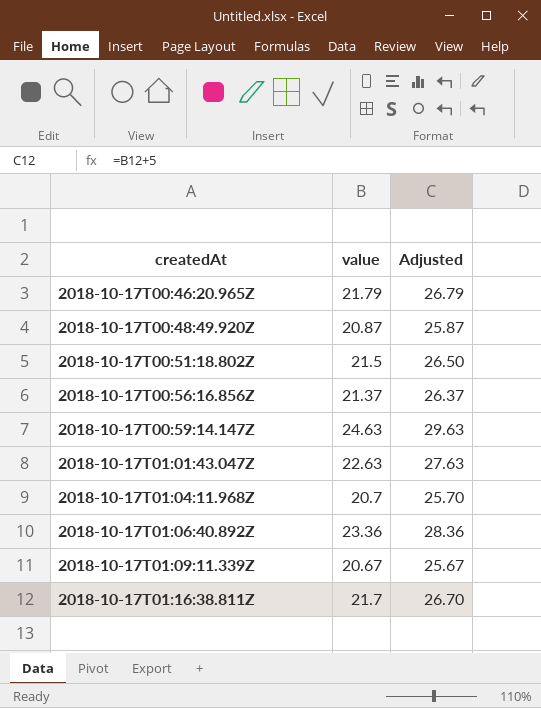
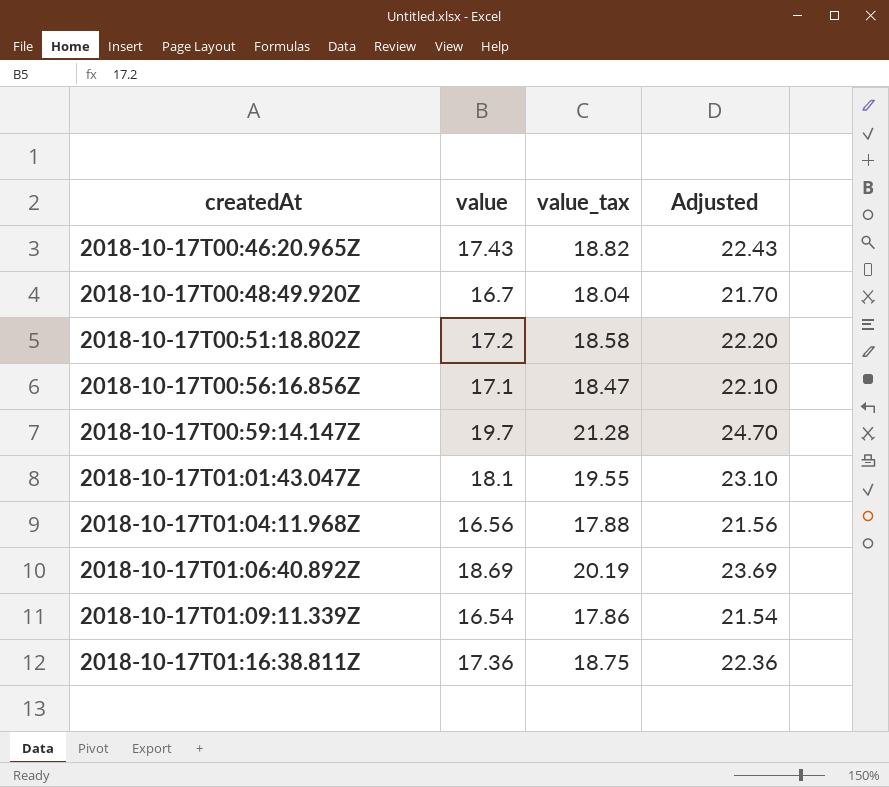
column value_tax | formula: none -> [value] * 1.08
2018-10-17T00:46:20.965Z | value: 21.79 -> 17.43
2018-10-17T00:46:20.965Z | Adjusted: 26.79 -> 22.43
2018-10-17T00:48:49.920Z | value: 20.87 -> 16.7
2018-10-17T00:48:49.920Z | Adjusted: 25.87 -> 21.70
2018-10-17T00:51:18.802Z | value: 21.5 -> 17.2
2018-10-17T00:51:18.802Z | Adjusted: 26.50 -> 22.20
2018-10-17T00:56:16.856Z | value: 21.37 -> 17.1
2018-10-17T00:56:16.856Z | Adjusted: 26.37 -> 22.10
2018-10-17T00:59:14.147Z | value: 24.63 -> 19.7
2018-10-17T00:59:14.147Z | Adjusted: 29.63 -> 24.70
2018-10-17T01:01:43.047Z | value: 22.63 -> 18.1
2018-10-17T01:01:43.047Z | Adjusted: 27.63 -> 23.10
2018-10-17T01:04:11.968Z | value: 20.7 -> 16.56
2018-10-17T01:04:11.968Z | Adjusted: 25.70 -> 21.56
2018-10-17T01:06:40.892Z | value: 23.36 -> 18.69
2018-10-17T01:06:40.892Z | Adjusted: 28.36 -> 23.69
2018-10-17T01:09:11.339Z | value: 20.67 -> 16.54
2018-10-17T01:09:11.339Z | Adjusted: 25.67 -> 21.54
2018-10-17T01:16:38.811Z | value: 21.7 -> 17.36
2018-10-17T01:16:38.811Z | Adjusted: 26.70 -> 22.36

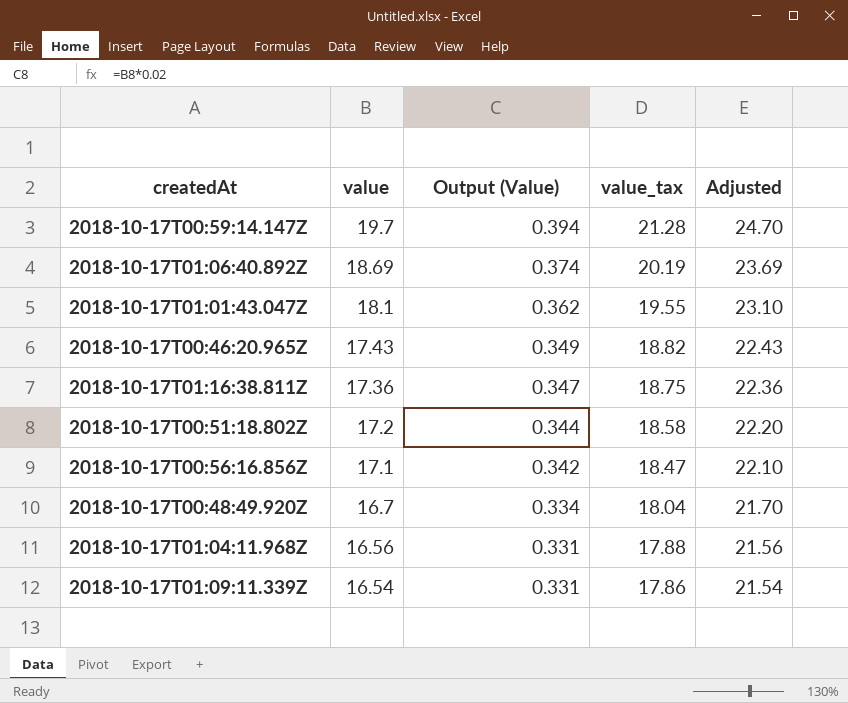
row order: createdAt ascending -> value descending
column Output (Value) | formula: none -> [value] * 0.02

